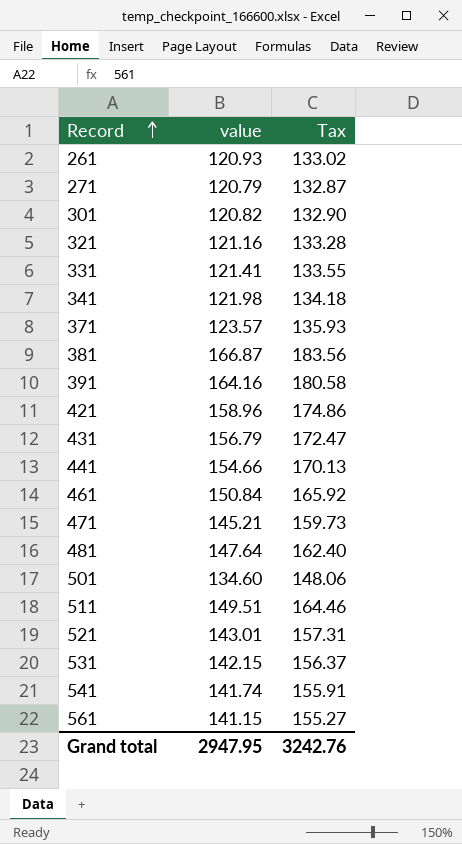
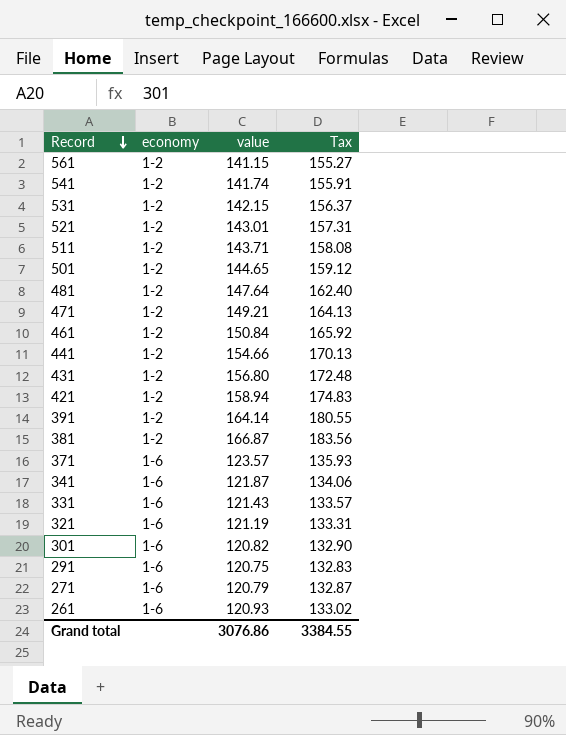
row order: Record ascending -> Record descending
column economy | position: none -> 2
511 | value: 149.51 -> 143.71
511 | Tax: 164.46 -> 158.08
501 | value: 134.60 -> 144.65
501 | Tax: 148.06 -> 159.12
471 | value: 145.21 -> 149.21
471 | Tax: 159.73 -> 164.13
431 | value: 156.79 -> 156.80
431 | Tax: 172.47 -> 172.48
421 | value: 158.96 -> 158.94
421 | Tax: 174.86 -> 174.83
391 | value: 164.16 -> 164.14
391 | Tax: 180.58 -> 180.55
341 | value: 121.98 -> 121.87
341 | Tax: 134.18 -> 134.06
331 | value: 121.41 -> 121.43
331 | Tax: 133.55 -> 133.57
321 | value: 121.16 -> 121.19
321 | Tax: 133.28 -> 133.31
row 291: none -> 1-6 | 120.75 | 132.83
Grand total | value: 2947.95 -> 3076.86
Grand total | Tax: 3242.76 -> 3384.55

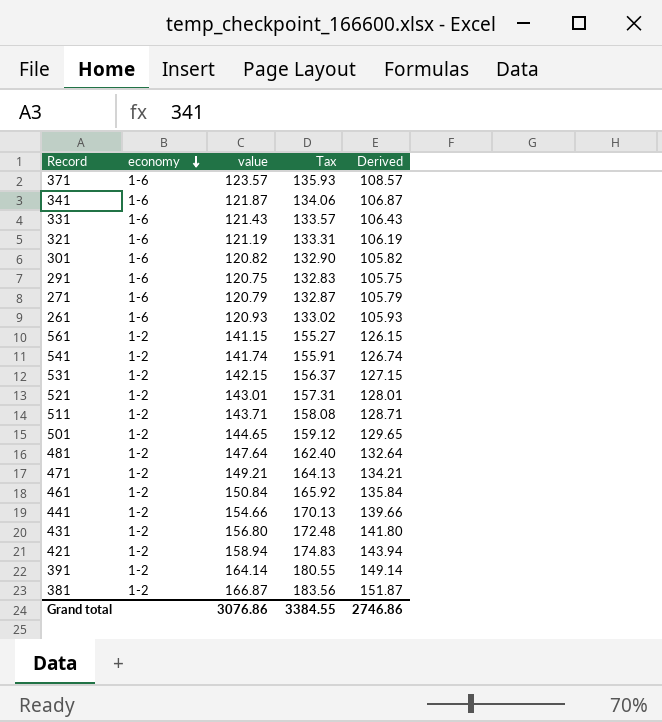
row order: Record descending -> economy descending
column Derived | formula: none -> [value] - 15

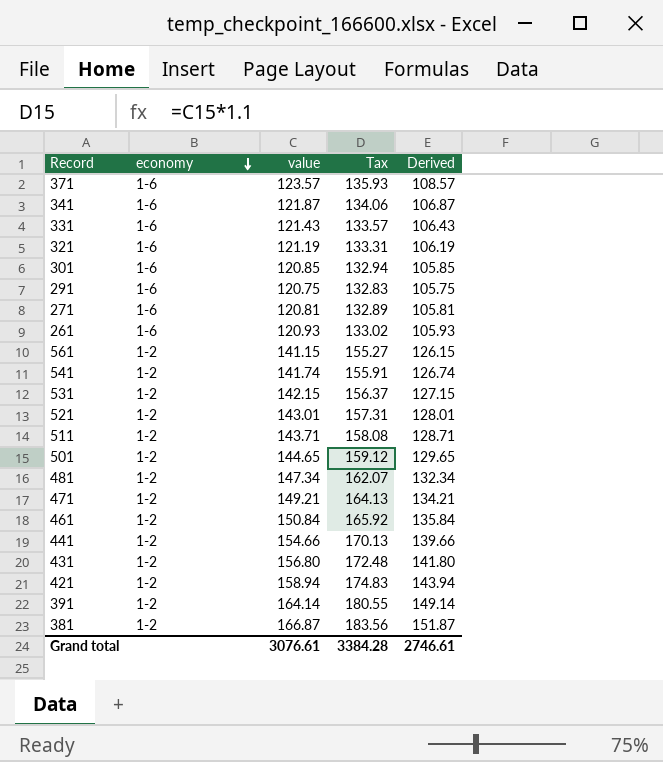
301 | value: 120.82 -> 120.85
301 | Tax: 132.90 -> 132.94
301 | Derived: 105.82 -> 105.85
271 | value: 120.79 -> 120.81
271 | Tax: 132.87 -> 132.89
271 | Derived: 105.79 -> 105.81
481 | value: 147.64 -> 147.34
481 | Tax: 162.40 -> 162.07
481 | Derived: 132.64 -> 132.34
Grand total | value: 3076.86 -> 3076.61
Grand total | Tax: 3384.55 -> 3384.28
Grand total | Derived: 2746.86 -> 2746.61

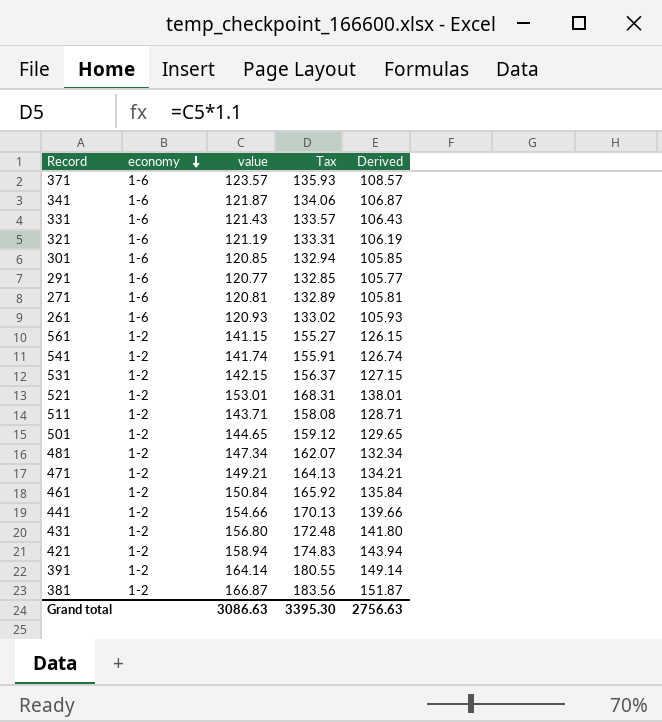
291 | value: 120.75 -> 120.77
291 | Tax: 132.83 -> 132.85
291 | Derived: 105.75 -> 105.77
521 | value: 143.01 -> 153.01
521 | Tax: 157.31 -> 168.31
521 | Derived: 128.01 -> 138.01
Grand total | value: 3076.61 -> 3086.63
Grand total | Tax: 3384.28 -> 3395.30
Grand total | Derived: 2746.61 -> 2756.63

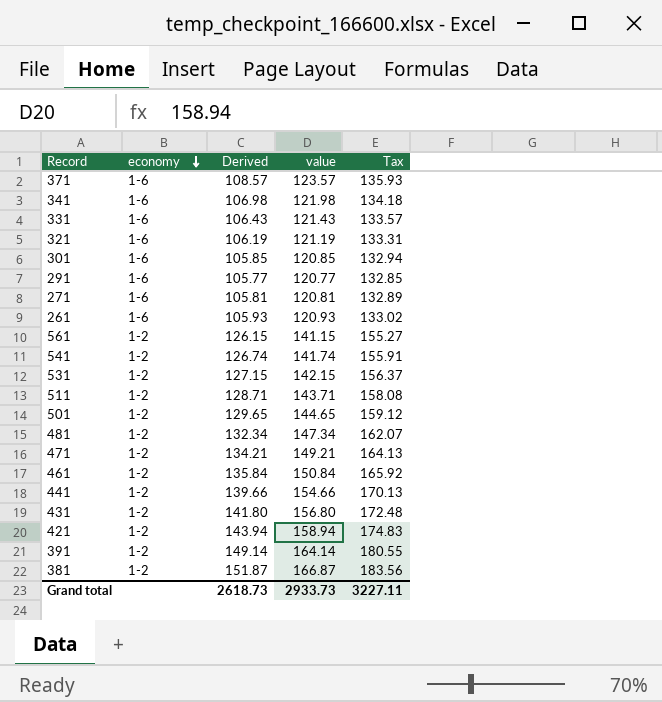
column Derived | position: 5 -> 3
row 521: 1-2 | 153.01 | 168.31 | 138.01 -> none
341 | Derived: 106.87 -> 106.98
341 | value: 121.87 -> 121.98
341 | Tax: 134.06 -> 134.18
Grand total | Derived: 2756.63 -> 2618.73
Grand total | value: 3086.63 -> 2933.73
Grand total | Tax: 3395.30 -> 3227.11

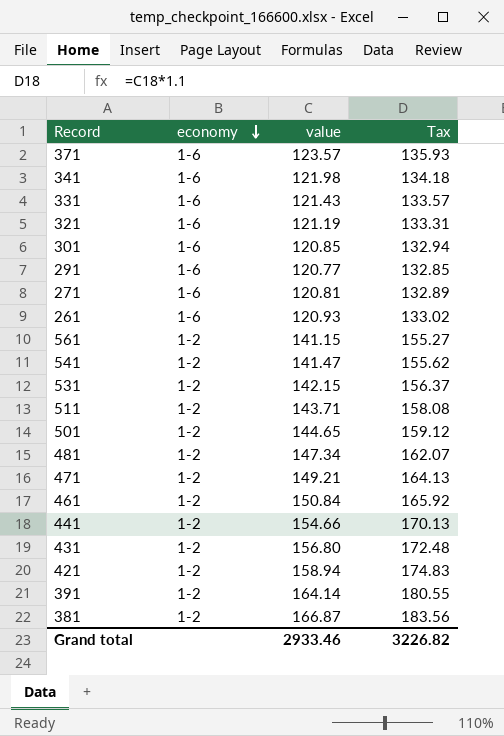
column Derived | formula: [value] - 15 -> none
541 | value: 141.74 -> 141.47
541 | Tax: 155.91 -> 155.62
Grand total | value: 2933.73 -> 2933.46
Grand total | Tax: 3227.11 -> 3226.82

